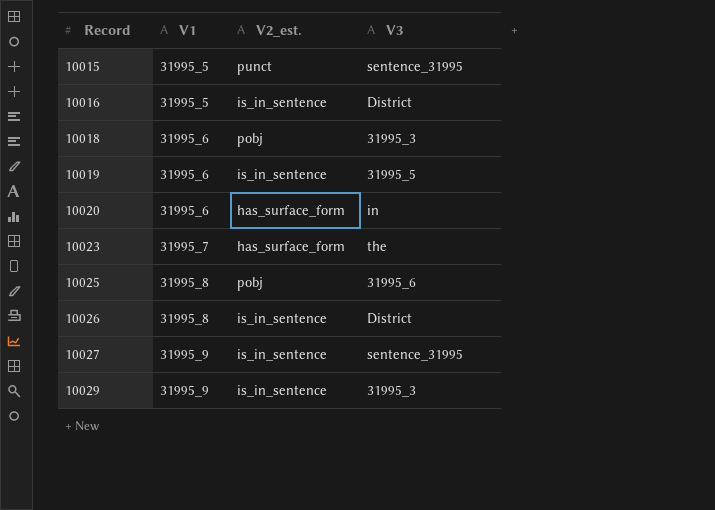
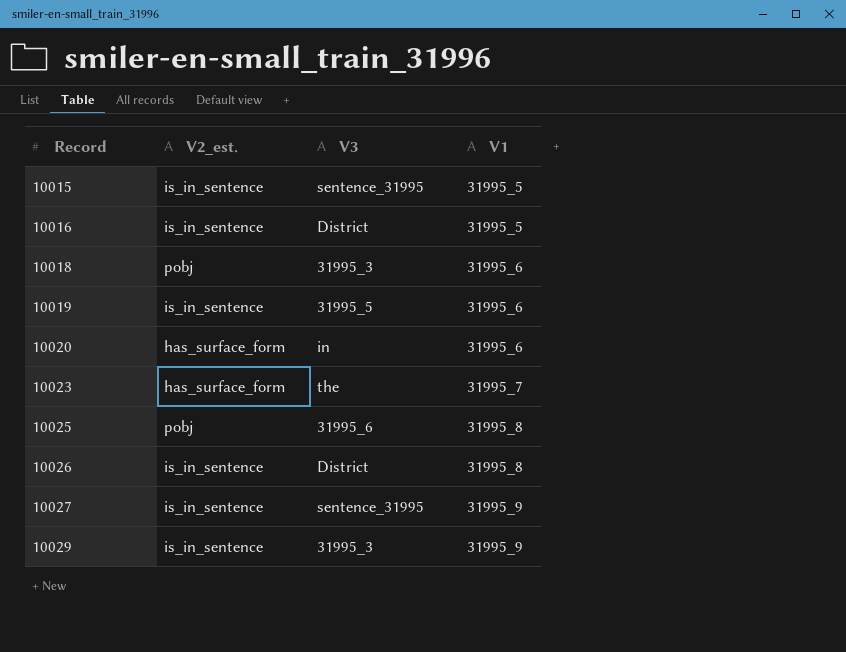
column V1 | position: 2 -> 4
10015 | V2_est.: punct -> is_in_sentence

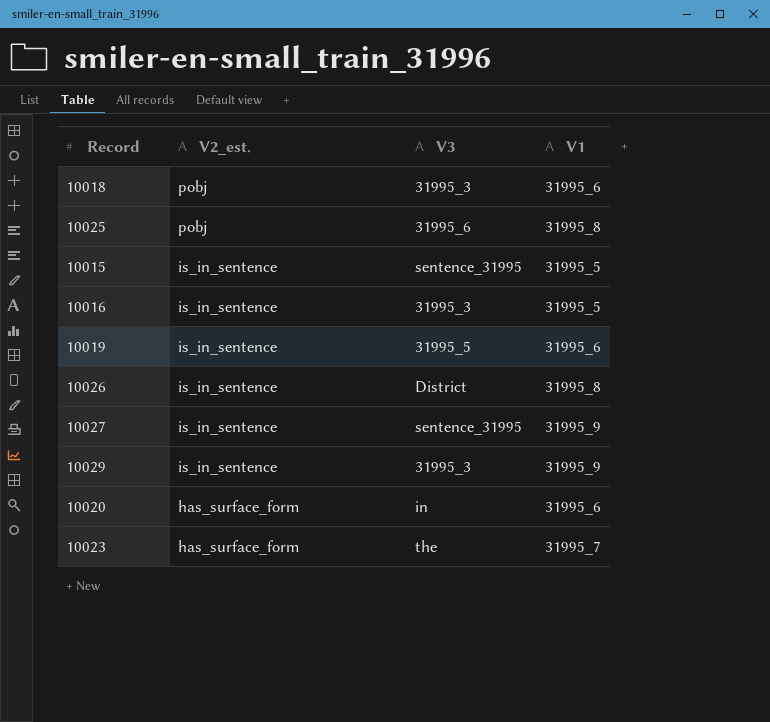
row order: Record ascending -> V2_est. descending
10016 | V3: District -> 31995_3

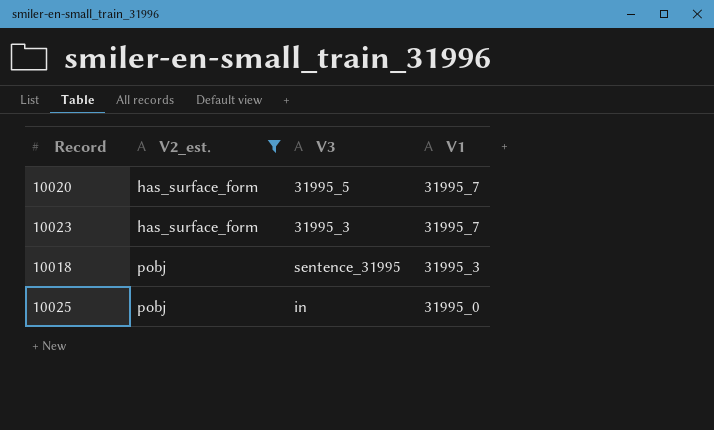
filter: none -> V2_est. != is_in_sentence
row order: V2_est. descending -> V2_est. ascending
10020 | V3: in -> 31995_5
10020 | V1: 31995_6 -> 31995_7
10023 | V3: the -> 31995_3
10018 | V3: 31995_3 -> sentence_31995
10018 | V1: 31995_6 -> 31995_3
10025 | V3: 31995_6 -> in
10025 | V1: 31995_8 -> 31995_0

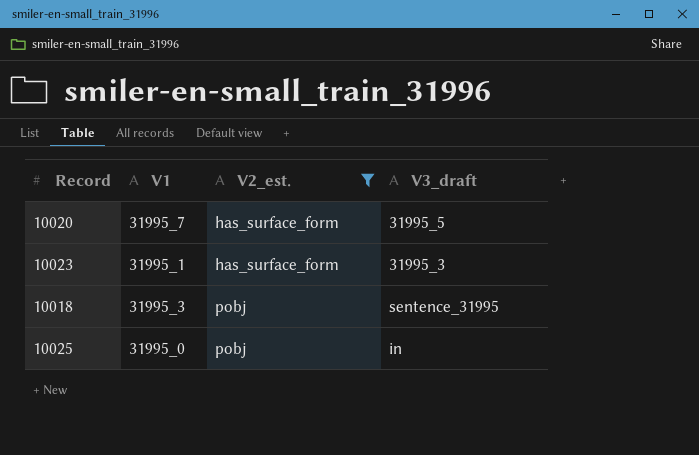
column V1 | position: 4 -> 2
column name: V3 -> V3_draft
10023 | V1: 31995_7 -> 31995_1

